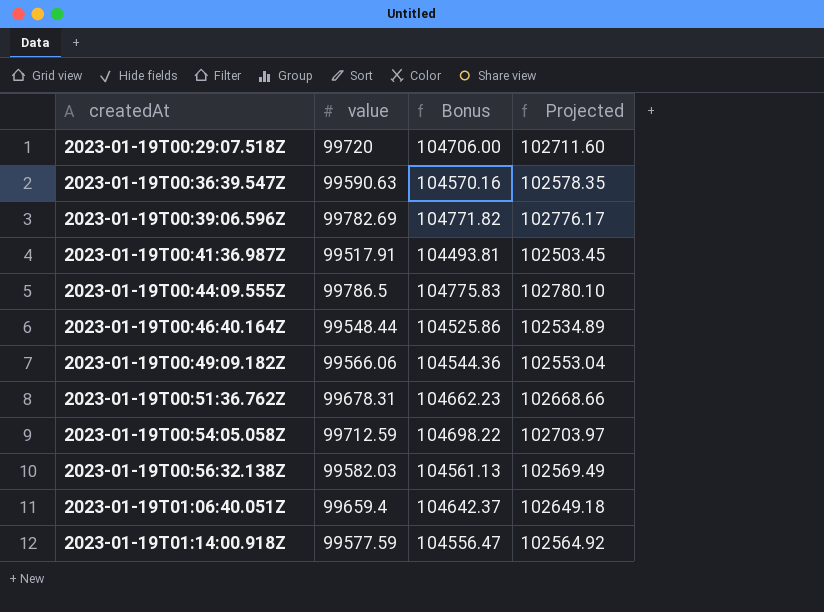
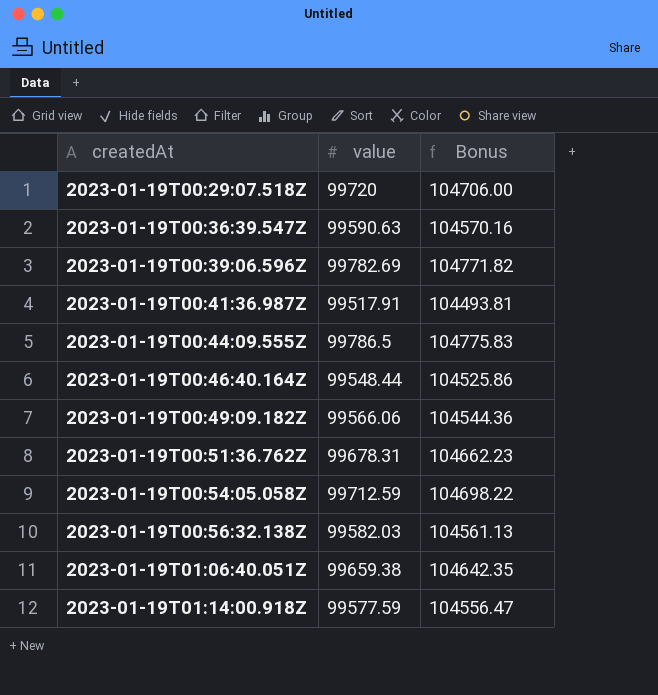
column Projected | formula: [value] * 1.03 -> none
2023-01-19T01:06:40.051Z | value: 99659.4 -> 99659.38
2023-01-19T01:06:40.051Z | Bonus: 104642.37 -> 104642.35

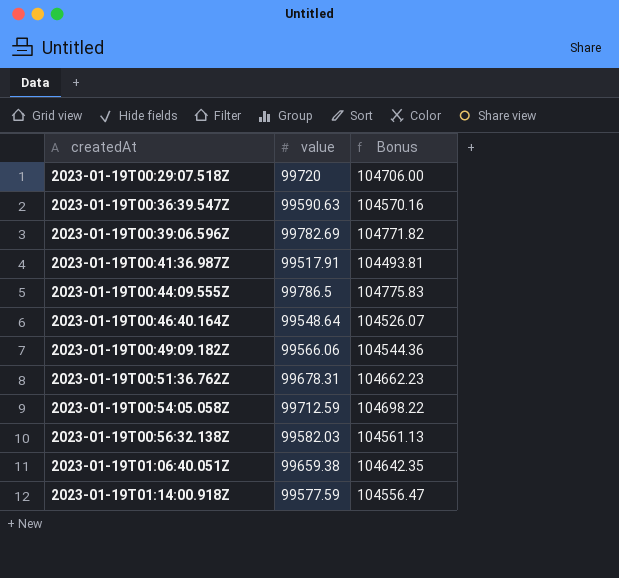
2023-01-19T00:46:40.164Z | value: 99548.44 -> 99548.64
2023-01-19T00:46:40.164Z | Bonus: 104525.86 -> 104526.07

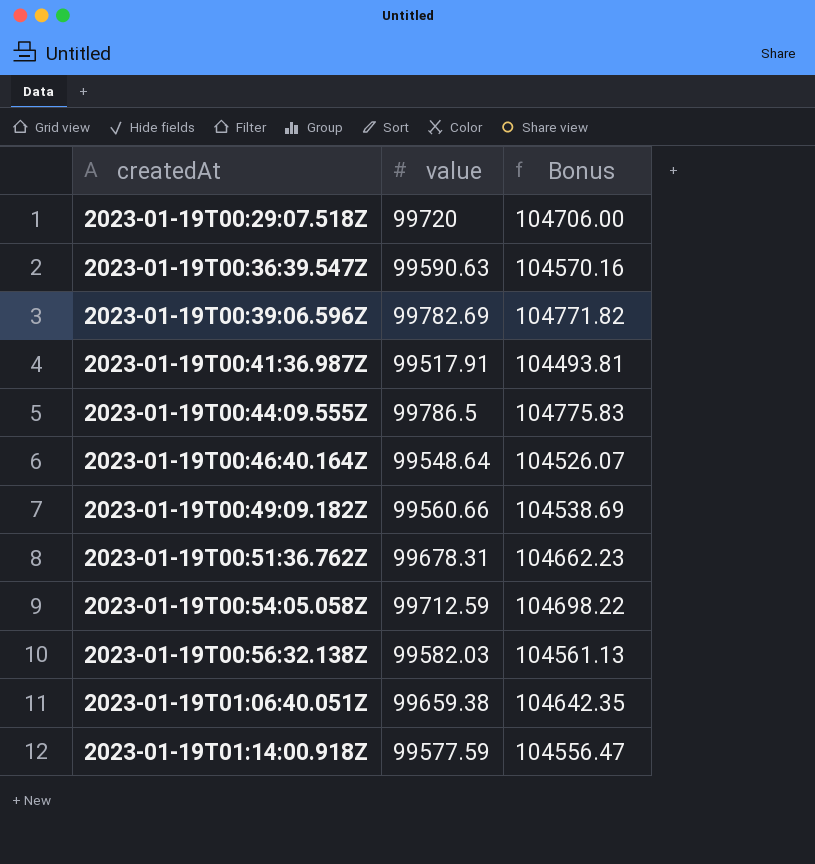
2023-01-19T00:49:09.182Z | value: 99566.06 -> 99560.66
2023-01-19T00:49:09.182Z | Bonus: 104544.36 -> 104538.69

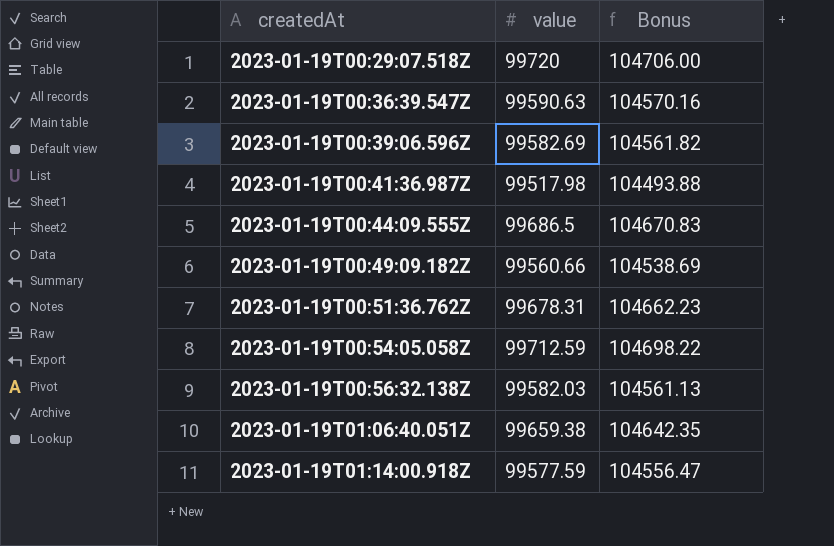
row 2023-01-19T00:46:40.164Z: 99548.64 | 104526.07 -> none
2023-01-19T00:39:06.596Z | value: 99782.69 -> 99582.69
2023-01-19T00:39:06.596Z | Bonus: 104771.82 -> 104561.82
2023-01-19T00:41:36.987Z | value: 99517.91 -> 99517.98
2023-01-19T00:41:36.987Z | Bonus: 104493.81 -> 104493.88
2023-01-19T00:44:09.555Z | value: 99786.5 -> 99686.5
2023-01-19T00:44:09.555Z | Bonus: 104775.83 -> 104670.83

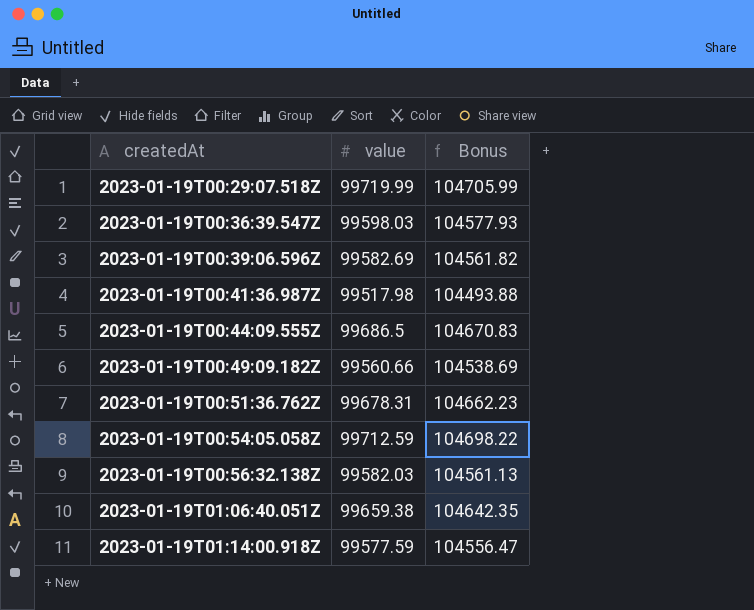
2023-01-19T00:29:07.518Z | value: 99720 -> 99719.99
2023-01-19T00:29:07.518Z | Bonus: 104706.00 -> 104705.99
2023-01-19T00:36:39.547Z | value: 99590.63 -> 99598.03
2023-01-19T00:36:39.547Z | Bonus: 104570.16 -> 104577.93

